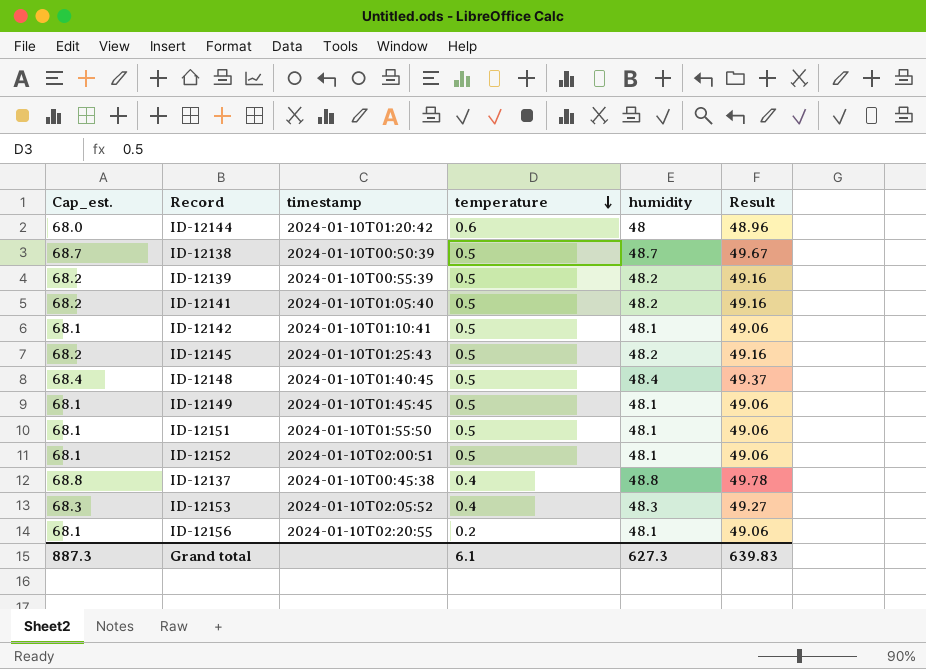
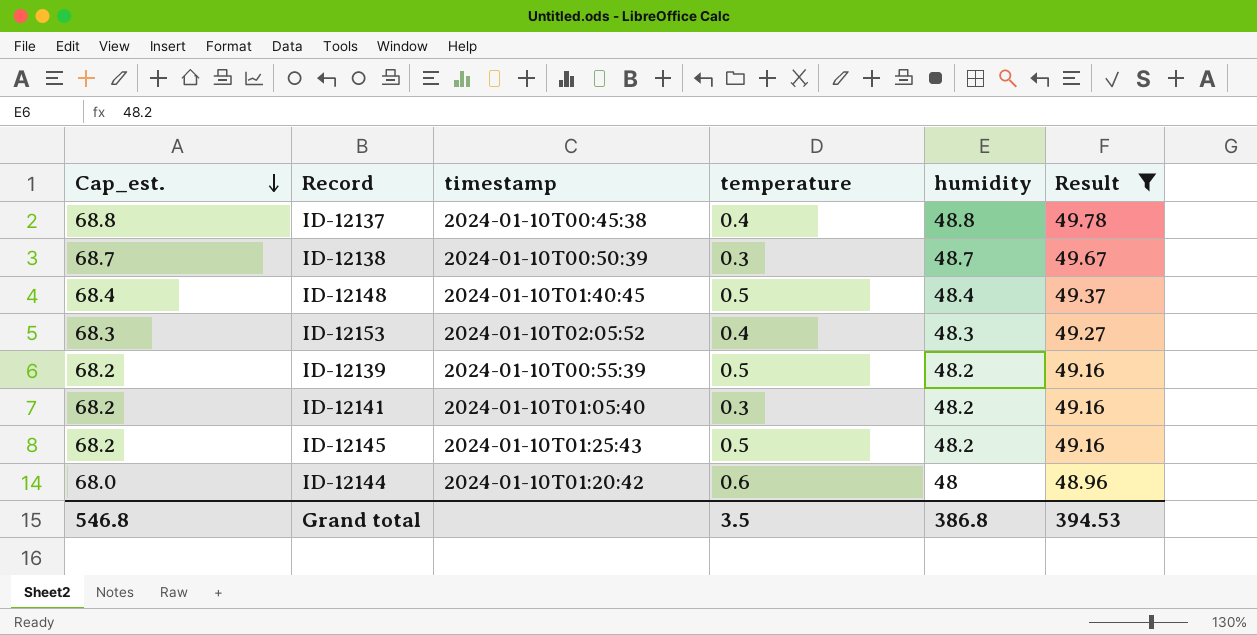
filter: none -> Result != 49.06
row order: temperature descending -> Cap_est. descending
ID-12138 | temperature: 0.5 -> 0.3
ID-12141 | temperature: 0.5 -> 0.3
Grand total | Cap_est.: 887.3 -> 546.8
Grand total | temperature: 6.1 -> 3.5
Grand total | humidity: 627.3 -> 386.8
Grand total | Result: 639.83 -> 394.53

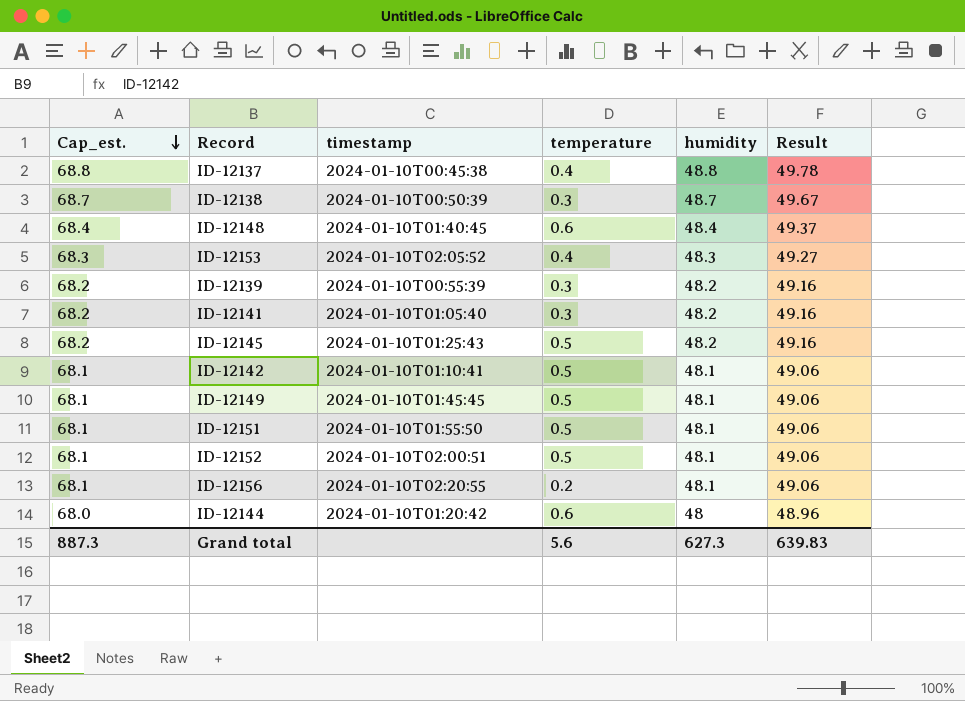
filter: Result != 49.06 -> none
ID-12148 | temperature: 0.5 -> 0.6
ID-12139 | temperature: 0.5 -> 0.3
Grand total | Cap_est.: 546.8 -> 887.3
Grand total | temperature: 3.5 -> 5.6
Grand total | humidity: 386.8 -> 627.3
Grand total | Result: 394.53 -> 639.83

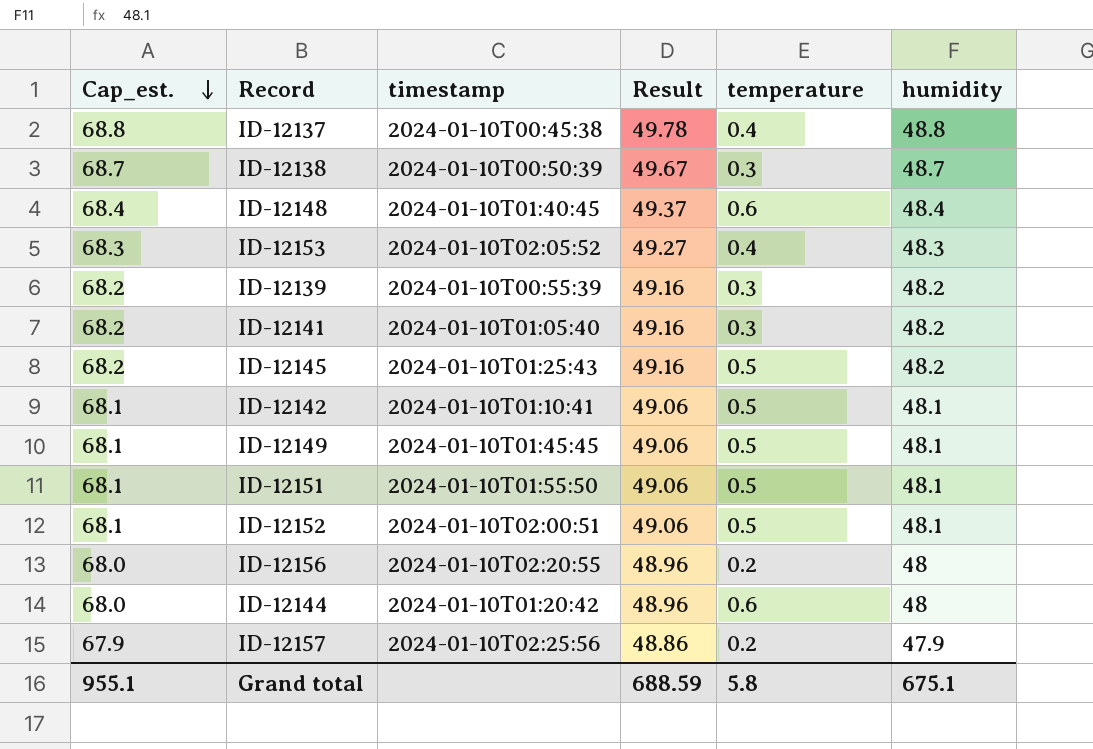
column Result | position: 6 -> 4
ID-12156 | Cap_est.: 68.1 -> 68.0
ID-12156 | Result: 49.06 -> 48.96
ID-12156 | humidity: 48.1 -> 48
row ID-12157: none -> 67.9 | 2024-01-10T02:25:56 | 48.86 | 0.2 | 47.9
Grand total | Cap_est.: 887.3 -> 955.1
Grand total | Result: 639.83 -> 688.59
Grand total | temperature: 5.6 -> 5.8
Grand total | humidity: 627.3 -> 675.1

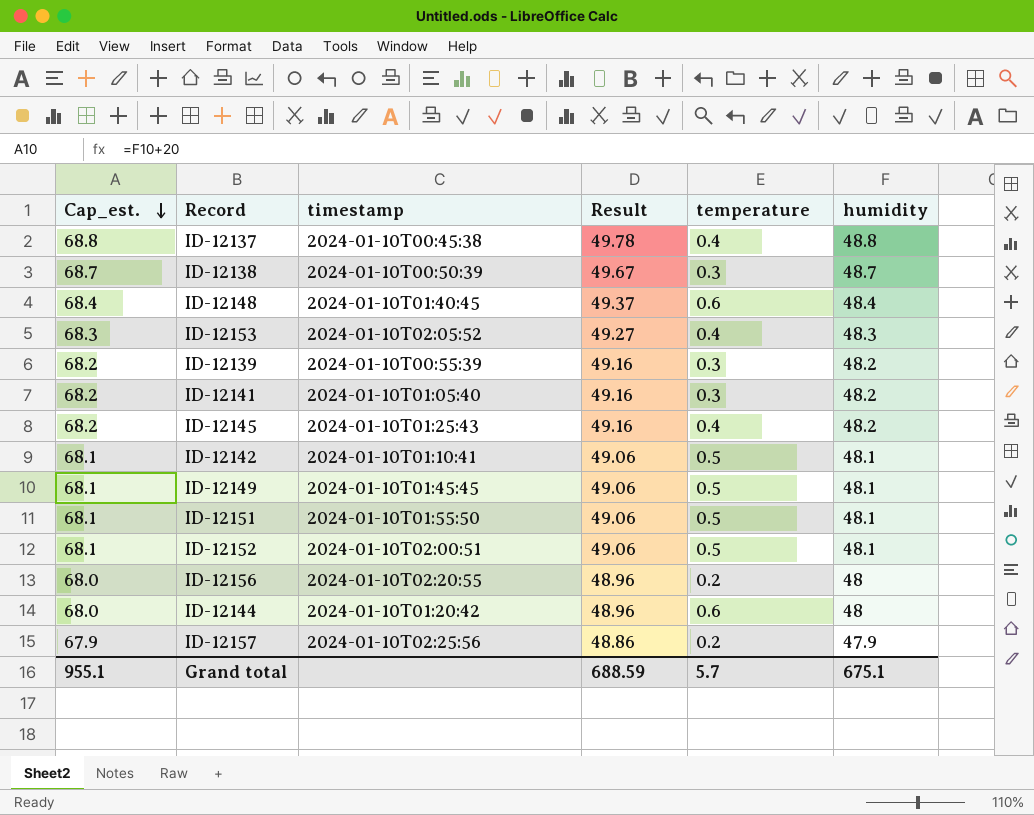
ID-12145 | temperature: 0.5 -> 0.4
Grand total | temperature: 5.8 -> 5.7

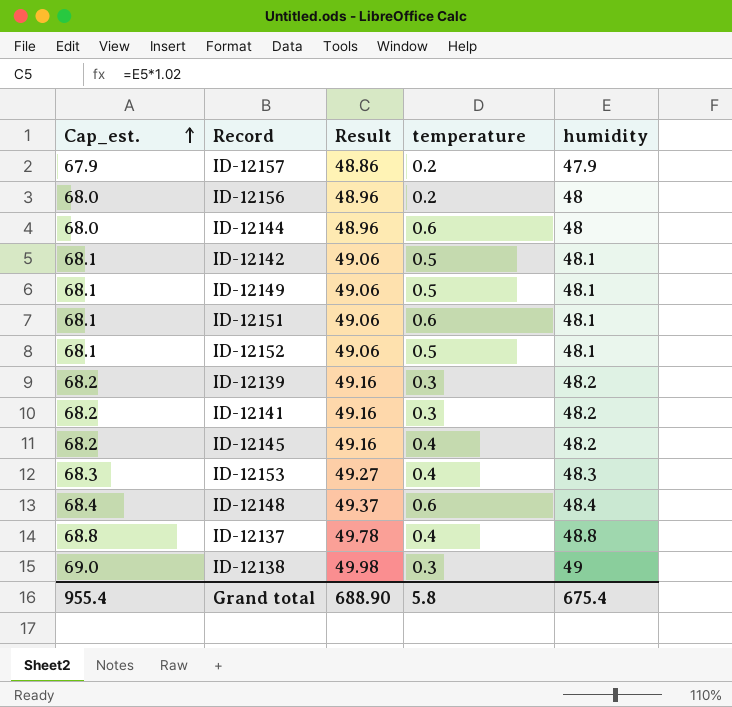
row order: Cap_est. descending -> Cap_est. ascending
column timestamp | position: 3 -> none
ID-12151 | temperature: 0.5 -> 0.6
ID-12138 | Cap_est.: 68.7 -> 69.0
ID-12138 | Result: 49.67 -> 49.98
ID-12138 | humidity: 48.7 -> 49
Grand total | Cap_est.: 955.1 -> 955.4
Grand total | Result: 688.59 -> 688.90
Grand total | temperature: 5.7 -> 5.8
Grand total | humidity: 675.1 -> 675.4

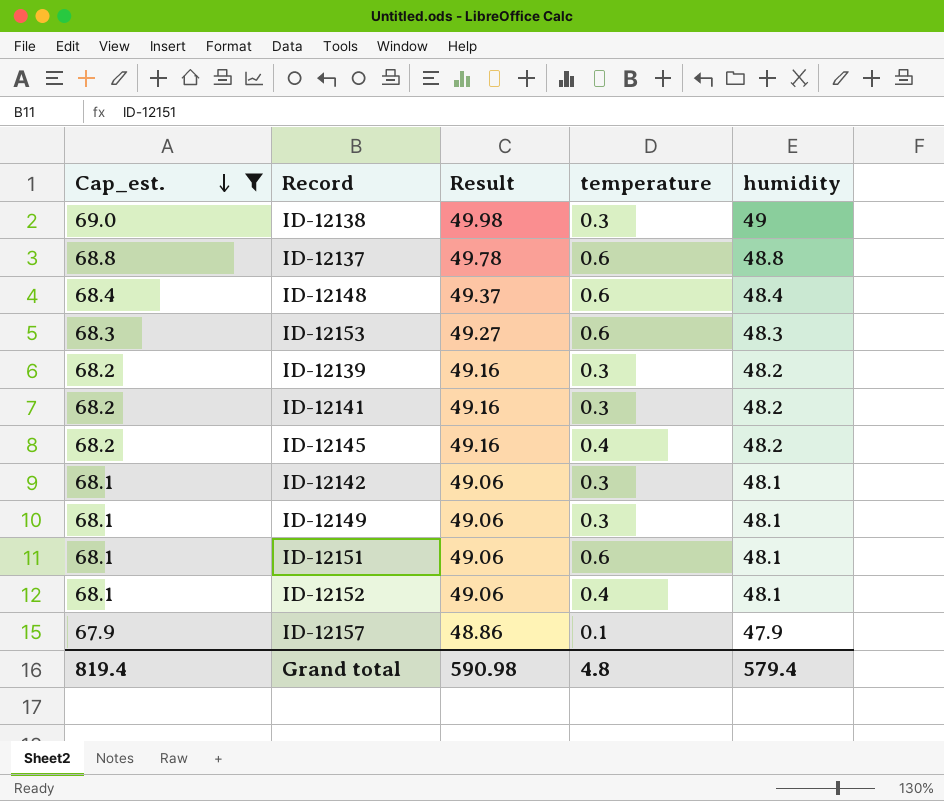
filter: none -> Cap_est. != 68.0
row order: Cap_est. ascending -> Cap_est. descending
ID-12137 | temperature: 0.4 -> 0.6
ID-12153 | temperature: 0.4 -> 0.6
ID-12142 | temperature: 0.5 -> 0.3
ID-12149 | temperature: 0.5 -> 0.3
ID-12152 | temperature: 0.5 -> 0.4
ID-12157 | temperature: 0.2 -> 0.1
Grand total | Cap_est.: 955.4 -> 819.4
Grand total | Result: 688.90 -> 590.98
Grand total | temperature: 5.8 -> 4.8
Grand total | humidity: 675.4 -> 579.4

